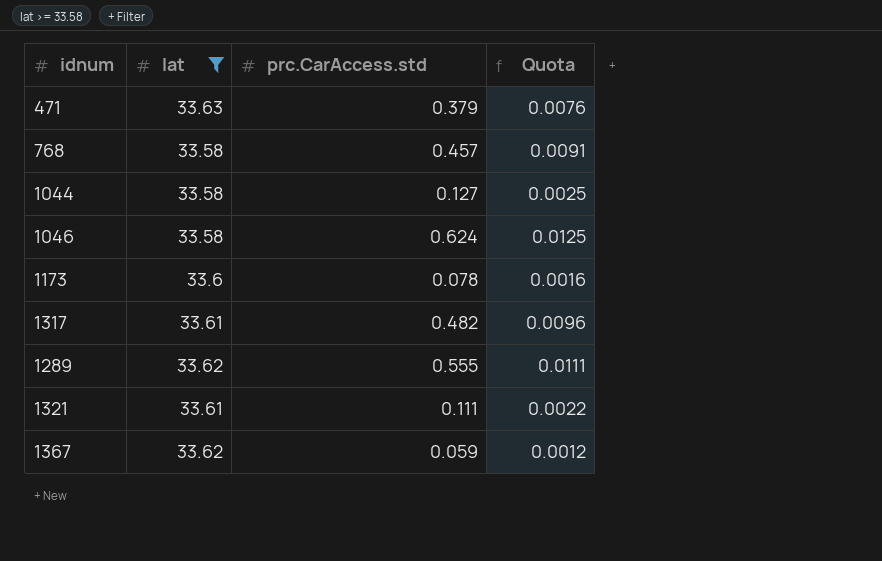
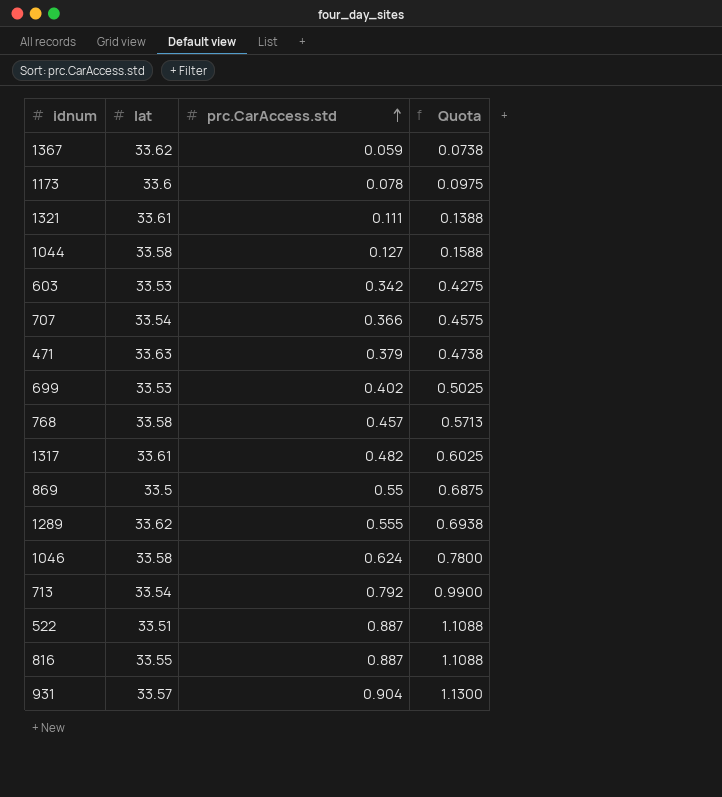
filter: lat >= 33.58 -> none
row order: none -> prc.CarAccess.std ascending
column Quota | formula: [prc.CarAccess.std] * 0.02 -> [prc.CarAccess.std] * 1.25

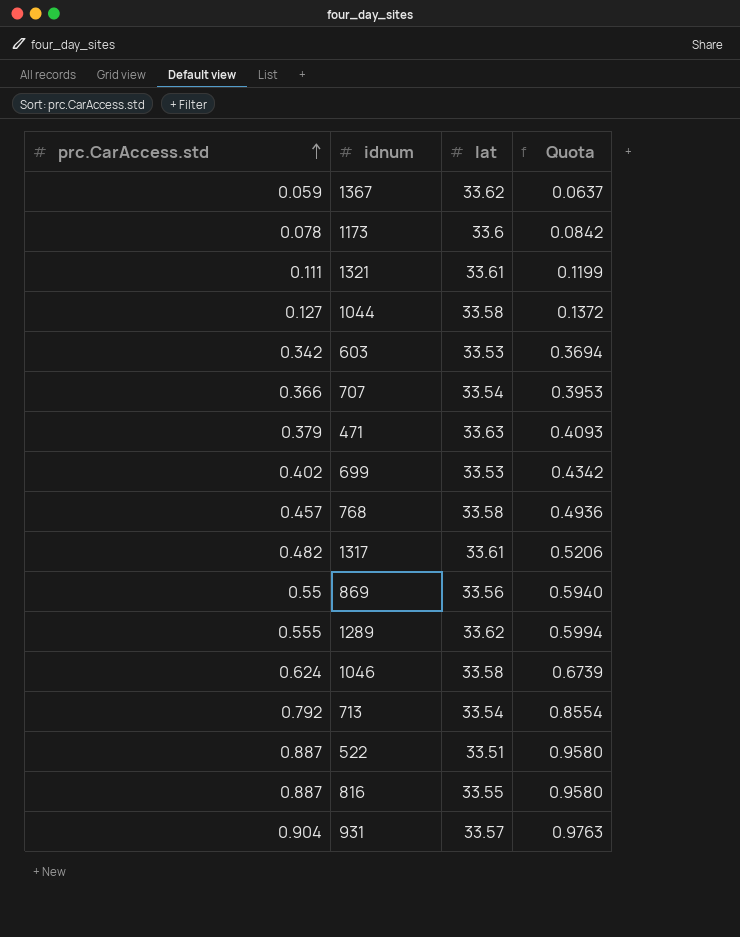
column prc.CarAccess.std | position: 3 -> 1
column Quota | formula: [prc.CarAccess.std] * 1.25 -> [prc.CarAccess.std] * 1.08
869 | lat: 33.5 -> 33.56

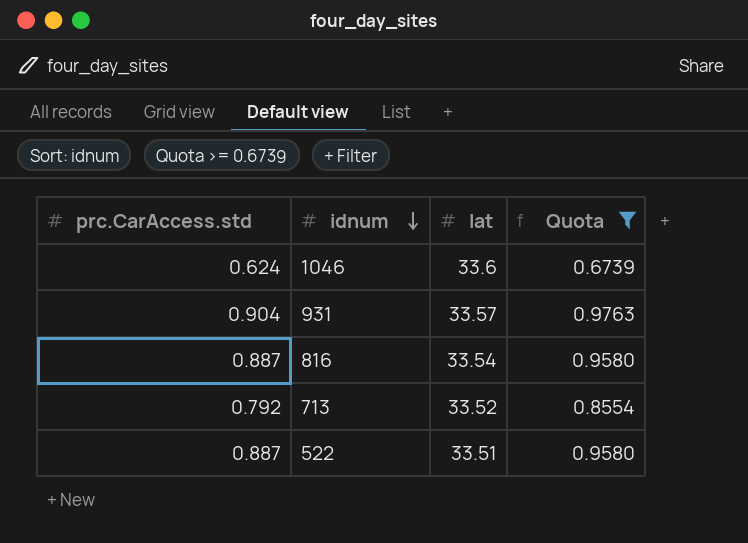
filter: none -> Quota >= 0.6739
row order: prc.CarAccess.std ascending -> idnum descending
1046 | lat: 33.58 -> 33.6
816 | lat: 33.55 -> 33.54
713 | lat: 33.54 -> 33.52

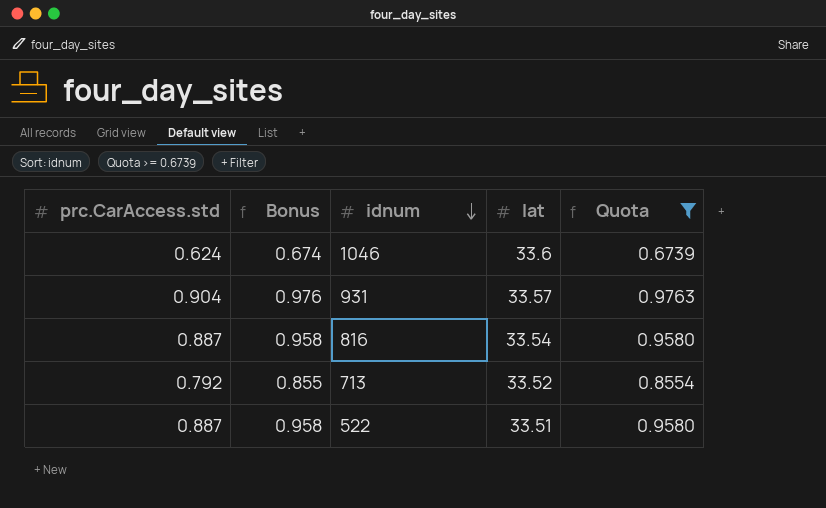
column Bonus | formula: none -> [prc.CarAccess.std] * 1.08

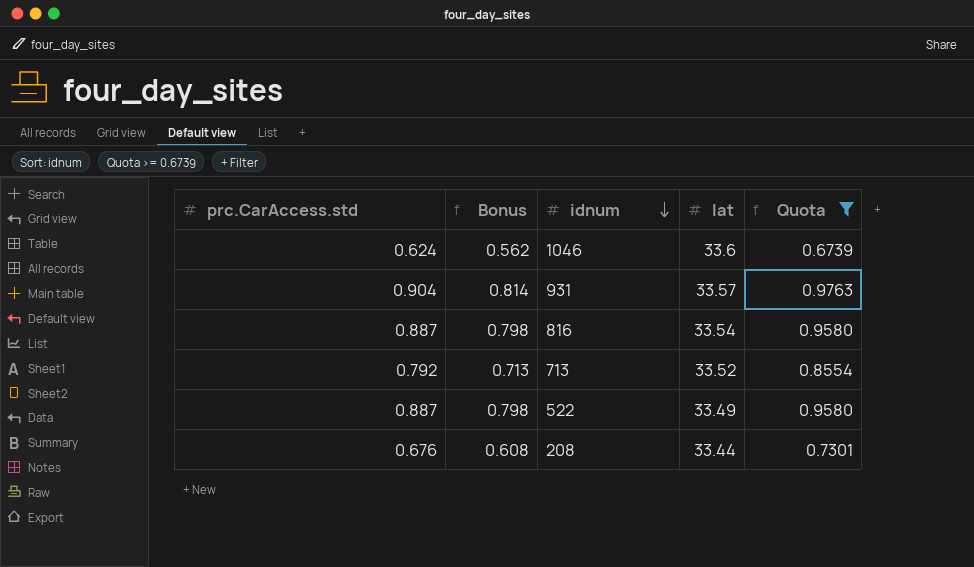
column Bonus | formula: [prc.CarAccess.std] * 1.08 -> [prc.CarAccess.std] * 0.9
522 | lat: 33.51 -> 33.49
row 208: none -> 0.676 | 0.608 | 33.44 | 0.7301

